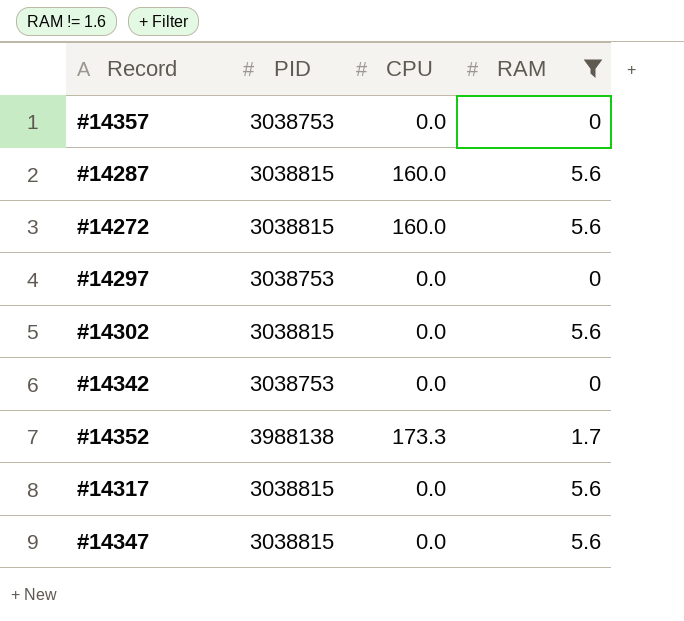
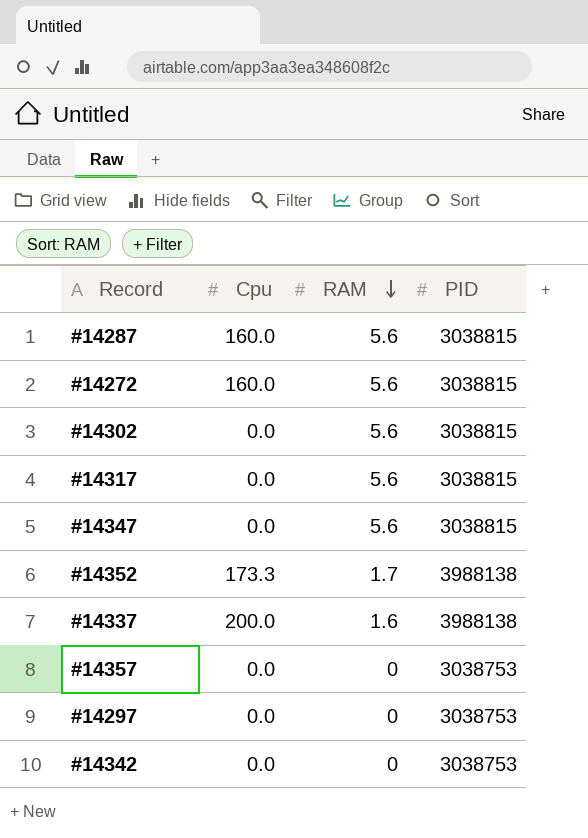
filter: RAM != 1.6 -> none
row order: none -> RAM descending
column name: CPU -> Cpu
column PID | position: 2 -> 4

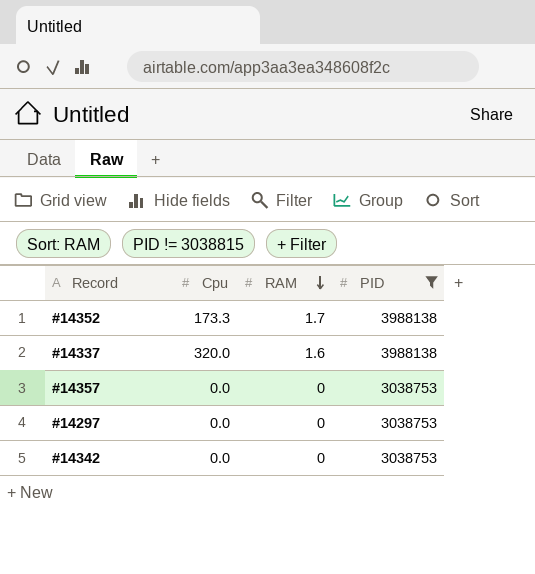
filter: none -> PID != 3038815
#14337 | Cpu: 200.0 -> 320.0

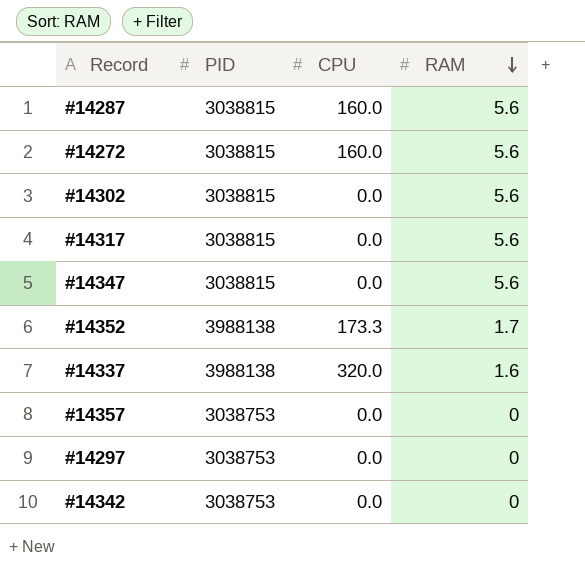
filter: PID != 3038815 -> none
column PID | position: 4 -> 2
column name: Cpu -> CPU

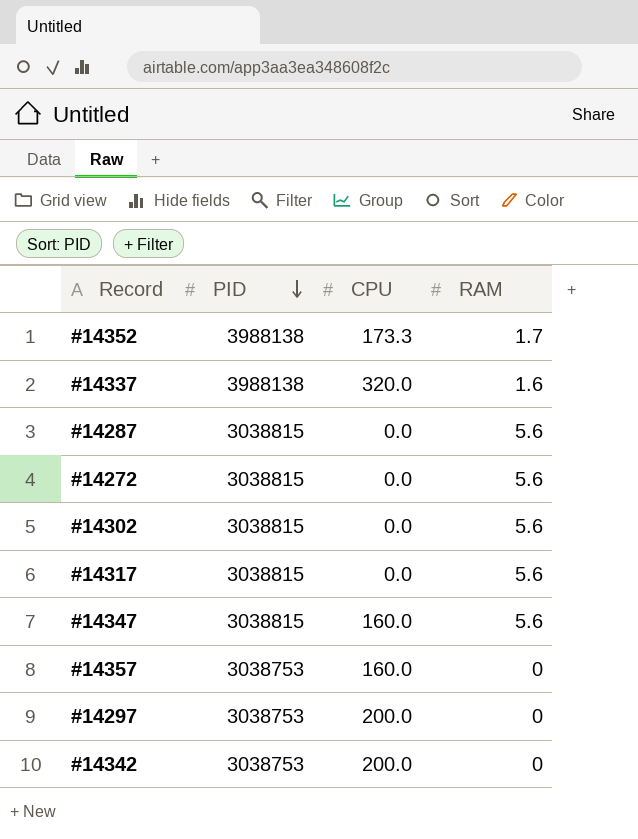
row order: RAM descending -> PID descending
#14287 | CPU: 160.0 -> 0.0
#14272 | CPU: 160.0 -> 0.0
#14347 | CPU: 0.0 -> 160.0
#14357 | CPU: 0.0 -> 160.0
#14297 | CPU: 0.0 -> 200.0
#14342 | CPU: 0.0 -> 200.0

